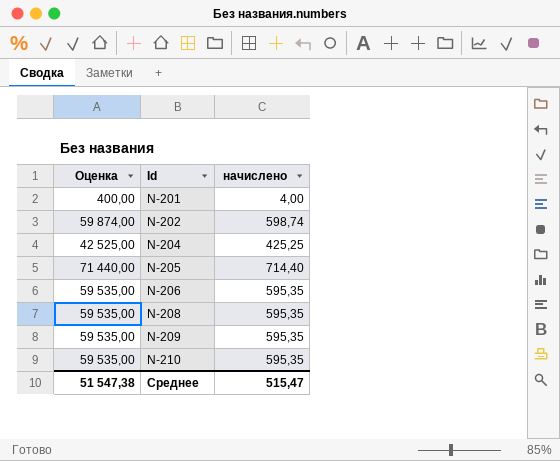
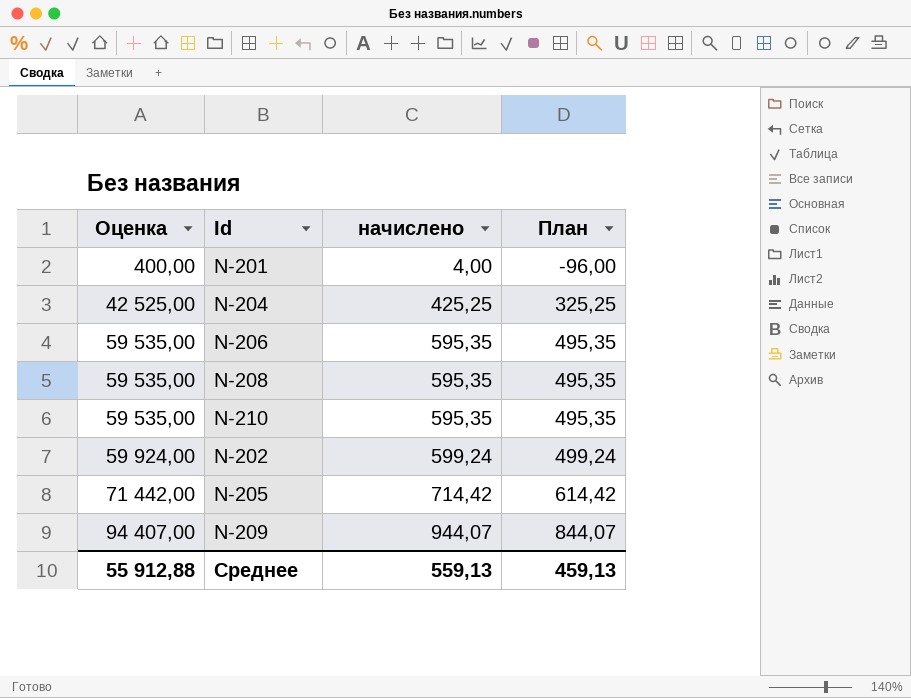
row order: Id ascending -> Оценка ascending
column План | formula: none -> [начислено] - 100
N-202 | Оценка: 59 874,00 -> 59 924,00
N-202 | начислено: 598,74 -> 599,24
N-205 | Оценка: 71 440,00 -> 71 442,00
N-205 | начислено: 714,40 -> 714,42
N-209 | Оценка: 59 535,00 -> 94 407,00
N-209 | начислено: 595,35 -> 944,07
Среднее | Оценка: 51 547,38 -> 55 912,88
Среднее | начислено: 515,47 -> 559,13

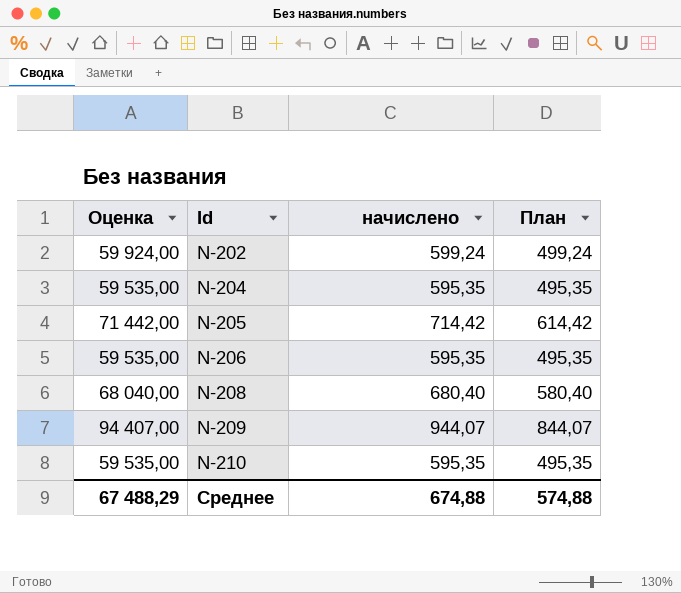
row order: Оценка ascending -> Id ascending
row N-201: 400,00 | 4,00 | -96,00 -> none
N-204 | Оценка: 42 525,00 -> 59 535,00
N-204 | начислено: 425,25 -> 595,35
N-204 | План: 325,25 -> 495,35
N-208 | Оценка: 59 535,00 -> 68 040,00
N-208 | начислено: 595,35 -> 680,40
N-208 | План: 495,35 -> 580,40
Среднее | Оценка: 55 912,88 -> 67 488,29
Среднее | начислено: 559,13 -> 674,88
Среднее | План: 459,13 -> 574,88

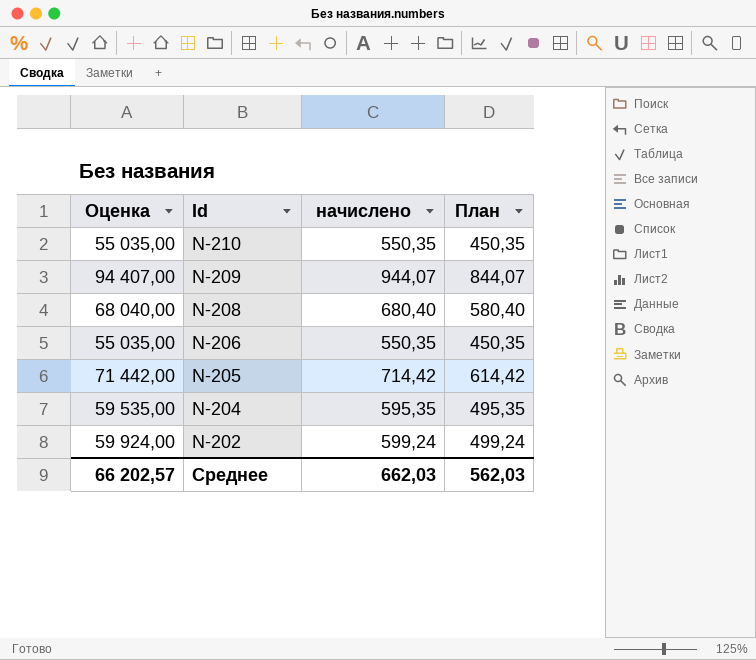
row order: Id ascending -> Id descending
N-210 | Оценка: 59 535,00 -> 55 035,00
N-210 | начислено: 595,35 -> 550,35
N-210 | План: 495,35 -> 450,35
N-206 | Оценка: 59 535,00 -> 55 035,00
N-206 | начислено: 595,35 -> 550,35
N-206 | План: 495,35 -> 450,35
Среднее | Оценка: 67 488,29 -> 66 202,57
Среднее | начислено: 674,88 -> 662,03
Среднее | План: 574,88 -> 562,03

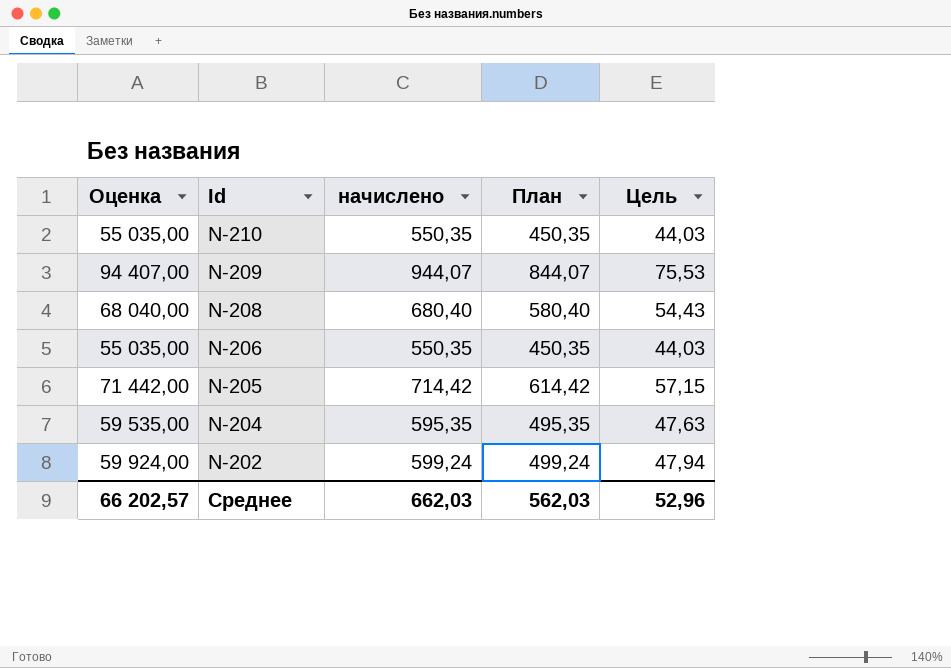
column Цель | formula: none -> [начислено] * 0,08

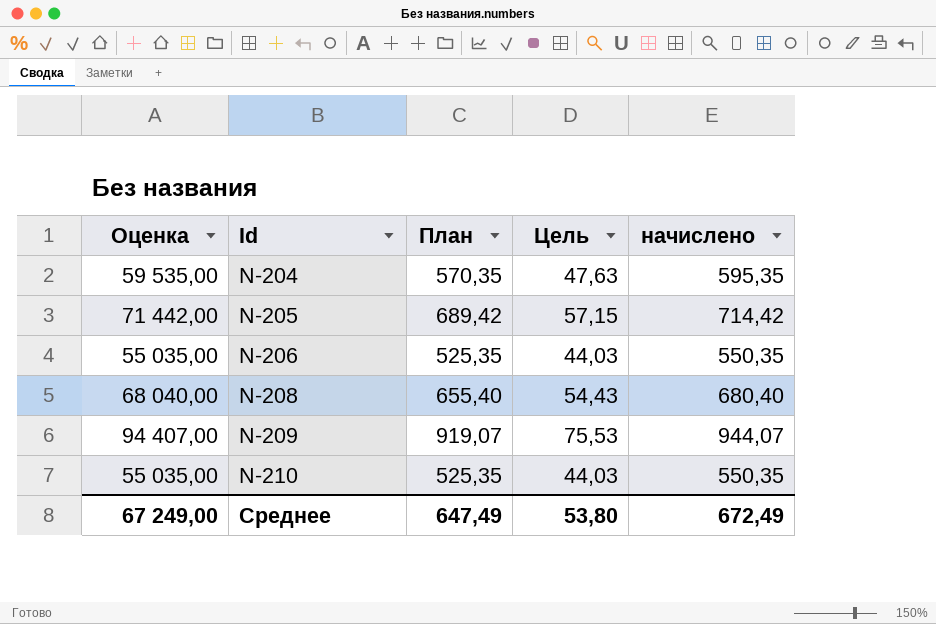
row order: Id descending -> Id ascending
column План | formula: [начислено] - 100 -> [начислено] - 25
column начислено | position: 3 -> 5
row N-202: 59 924,00 | 599,24 | 499,24 | 47,94 -> none
Среднее | Оценка: 66 202,57 -> 67 249,00
Среднее | План: 562,03 -> 647,49
Среднее | Цель: 52,96 -> 53,80
Среднее | начислено: 662,03 -> 672,49

